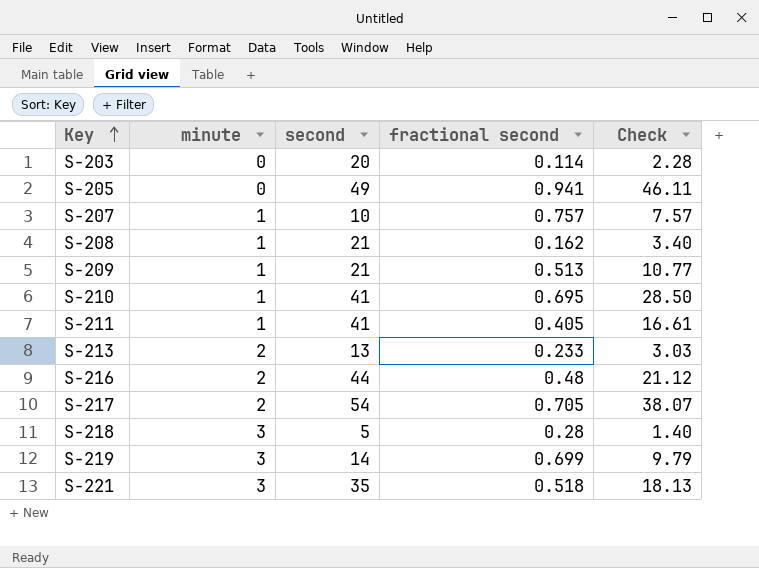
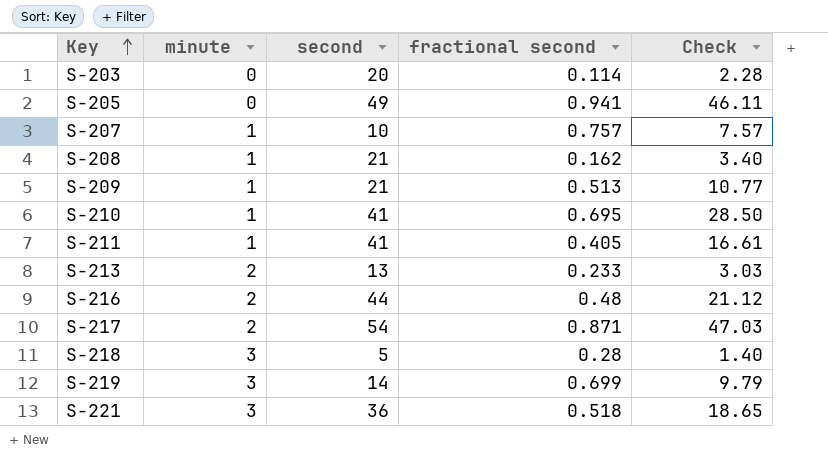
S-217 | fractional second: 0.705 -> 0.871
S-217 | Check: 38.07 -> 47.03
S-221 | second: 35 -> 36
S-221 | Check: 18.13 -> 18.65

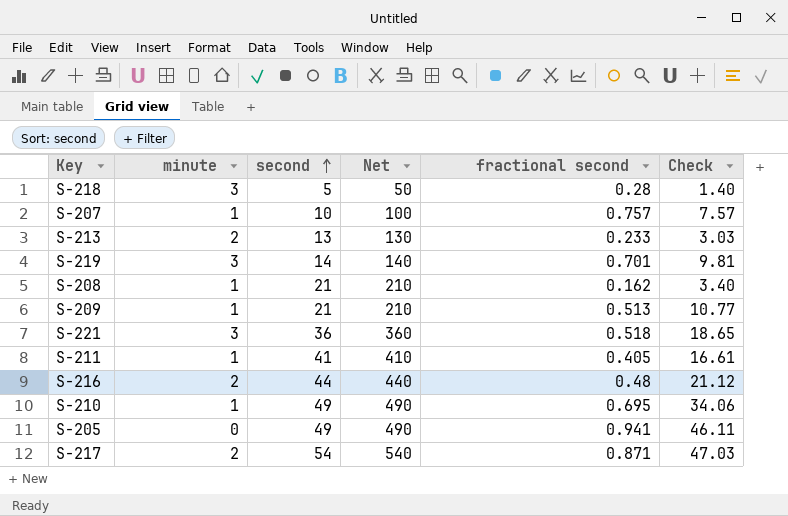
row order: Key ascending -> second ascending
column Net | formula: none -> [second] * 10
row S-203: 0 | 20 | 0.114 | 2.28 -> none
S-219 | fractional second: 0.699 -> 0.701
S-219 | Check: 9.79 -> 9.81
S-210 | second: 41 -> 49
S-210 | Check: 28.50 -> 34.06

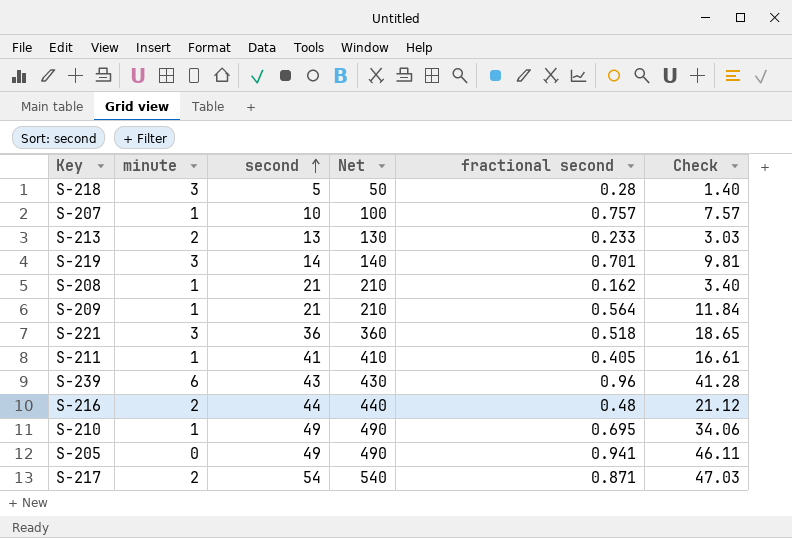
S-209 | fractional second: 0.513 -> 0.564
S-209 | Check: 10.77 -> 11.84
row S-239: none -> 6 | 43 | 430 | 0.96 | 41.28

